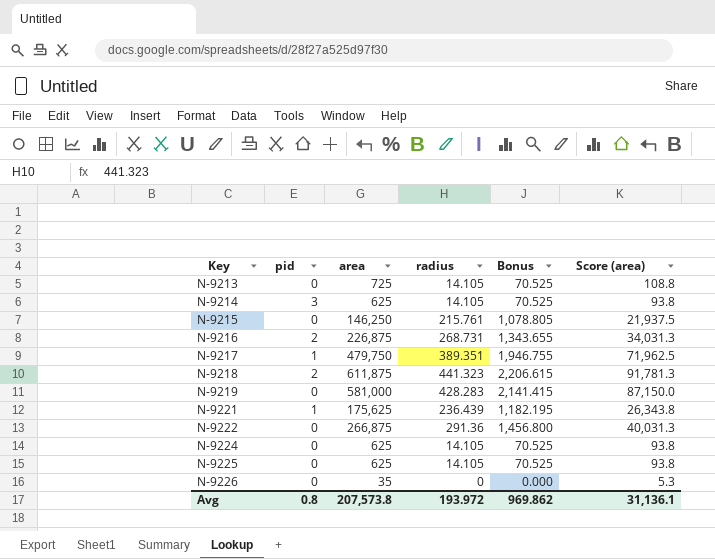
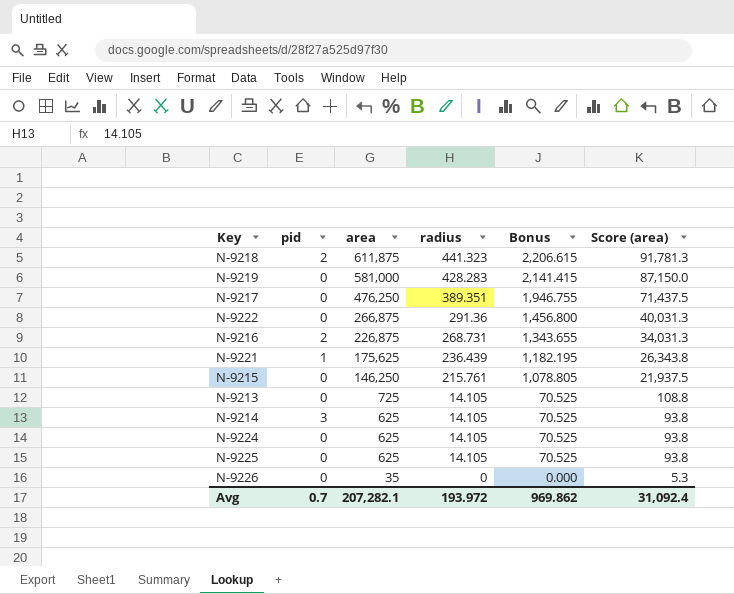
row order: Key ascending -> area descending
N-9217 | pid: 1 -> 0
N-9217 | area: 479,750 -> 476,250
N-9217 | Score (area): 71,962.5 -> 71,437.5
Avg | pid: 0.8 -> 0.7
Avg | area: 207,573.8 -> 207,282.1
Avg | Score (area): 31,136.1 -> 31,092.4

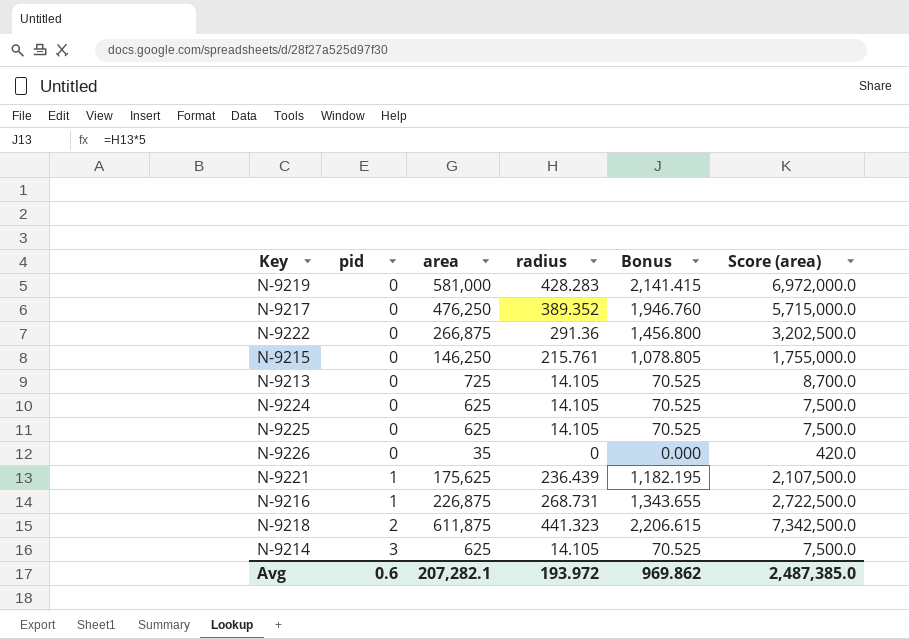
row order: area descending -> pid ascending
column Score (area) | formula: [area] * 0.15 -> [area] * 12
N-9217 | radius: 389.351 -> 389.352
N-9217 | Bonus: 1,946.755 -> 1,946.760
N-9216 | pid: 2 -> 1
Avg | pid: 0.7 -> 0.6
Avg | Score (area): 31,092.4 -> 2,487,385.0

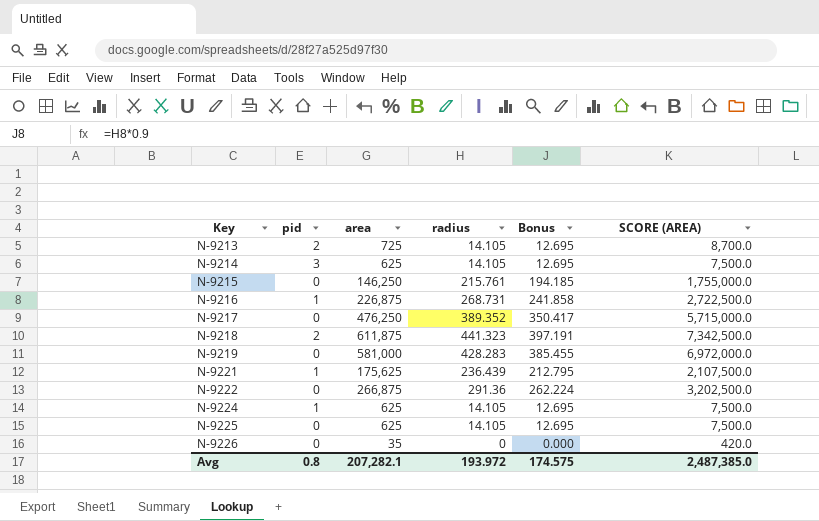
row order: pid ascending -> Key ascending
column Bonus | formula: [radius] * 5 -> [radius] * 0.9
column name: Score (area) -> SCORE (AREA)
N-9213 | pid: 0 -> 2
N-9224 | pid: 0 -> 1
Avg | pid: 0.6 -> 0.8
Avg | Bonus: 969.862 -> 174.575

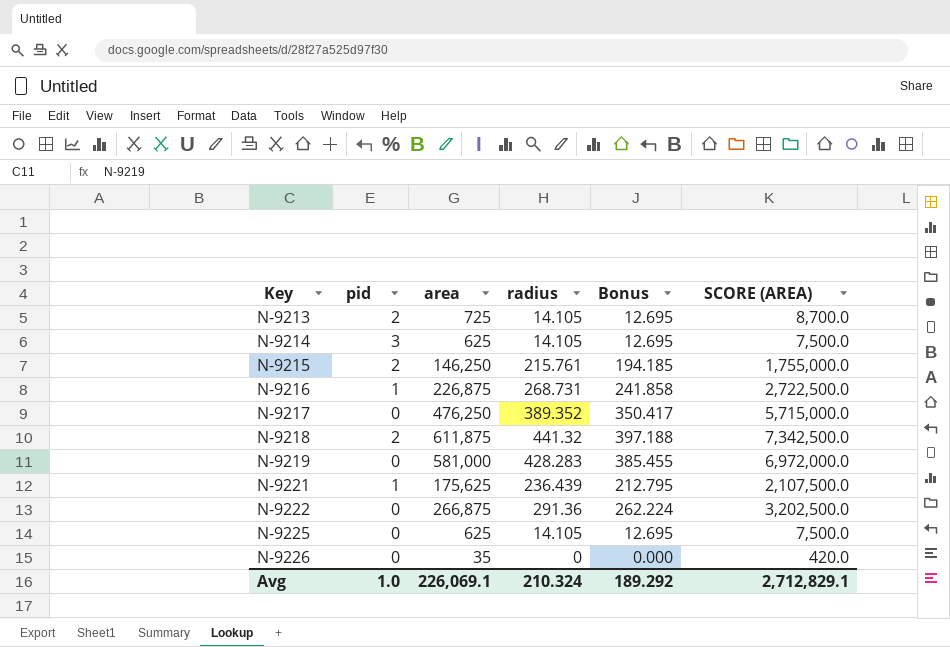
row N-9224: 1 | 625 | 14.105 | 12.695 | 7,500.0 -> none
N-9215 | pid: 0 -> 2
N-9218 | radius: 441.323 -> 441.32
N-9218 | Bonus: 397.191 -> 397.188
Avg | pid: 0.8 -> 1.0
Avg | area: 207,282.1 -> 226,069.1
Avg | radius: 193.972 -> 210.324
Avg | Bonus: 174.575 -> 189.292
Avg | SCORE (AREA): 2,487,385.0 -> 2,712,829.1

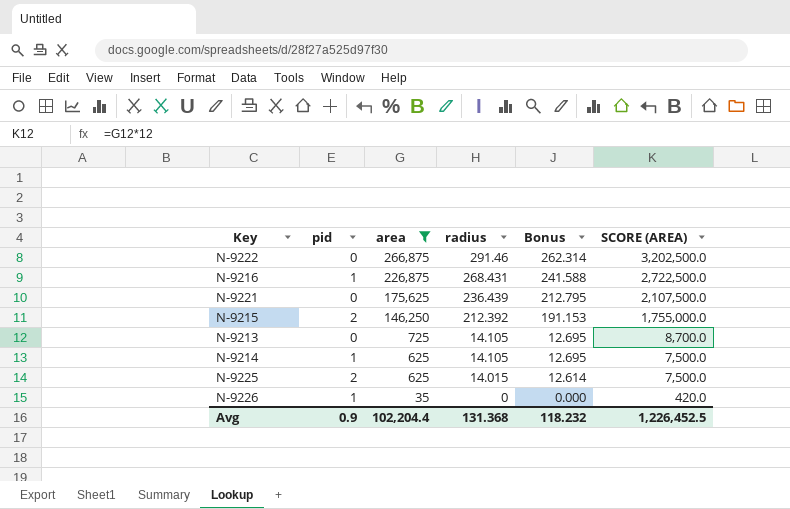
filter: none -> area <= 266,875
row order: Key ascending -> area descending
N-9222 | radius: 291.36 -> 291.46
N-9222 | Bonus: 262.224 -> 262.314
N-9216 | radius: 268.731 -> 268.431
N-9216 | Bonus: 241.858 -> 241.588
N-9221 | pid: 1 -> 0
N-9215 | radius: 215.761 -> 212.392
N-9215 | Bonus: 194.185 -> 191.153
N-9213 | pid: 2 -> 0
N-9214 | pid: 3 -> 1
N-9225 | pid: 0 -> 2
N-9225 | radius: 14.105 -> 14.015
N-9225 | Bonus: 12.695 -> 12.614
N-9226 | pid: 0 -> 1
Avg | pid: 1.0 -> 0.9
Avg | area: 226,069.1 -> 102,204.4
Avg | radius: 210.324 -> 131.368
Avg | Bonus: 189.292 -> 118.232
Avg | SCORE (AREA): 2,712,829.1 -> 1,226,452.5

